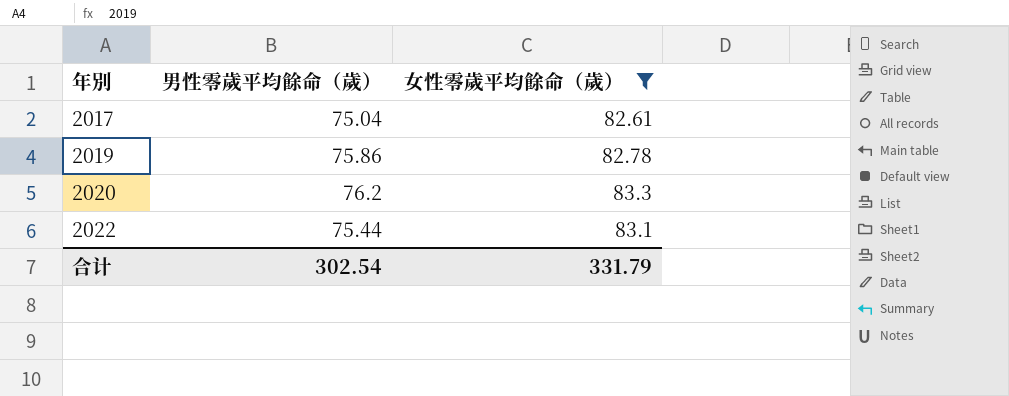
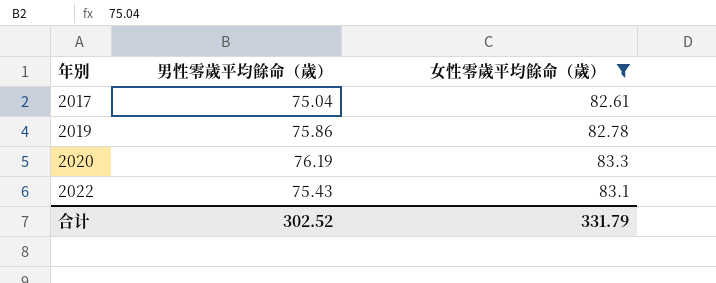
2020 | 男性零歲平均餘命（歲）: 76.2 -> 76.19
2022 | 男性零歲平均餘命（歲）: 75.44 -> 75.43
合计 | 男性零歲平均餘命（歲）: 302.54 -> 302.52

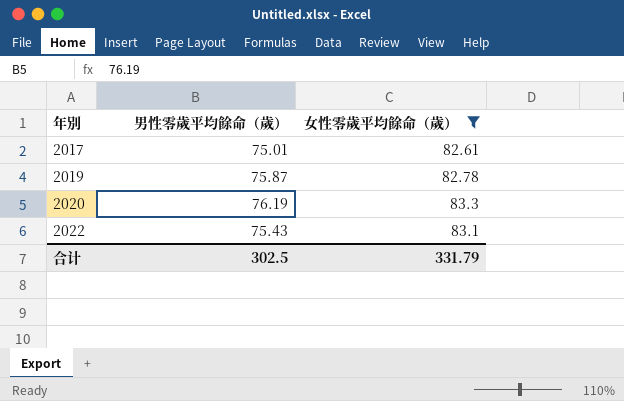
2017 | 男性零歲平均餘命（歲）: 75.04 -> 75.01
2019 | 男性零歲平均餘命（歲）: 75.86 -> 75.87
合计 | 男性零歲平均餘命（歲）: 302.52 -> 302.5

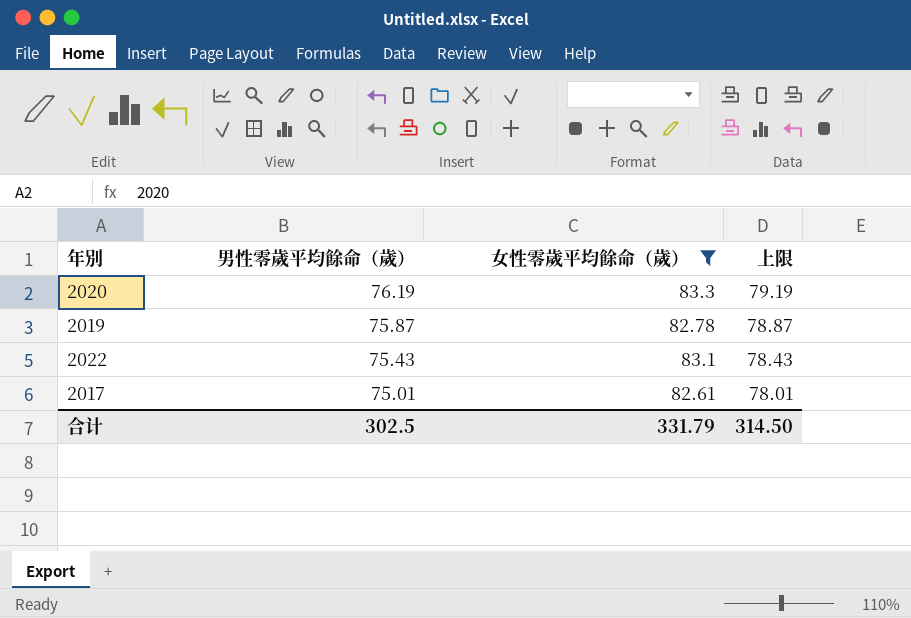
row order: 年別 ascending -> 男性零歲平均餘命（歲） descending
column 上限 | formula: none -> [男性零歲平均餘命（歲）] + 3

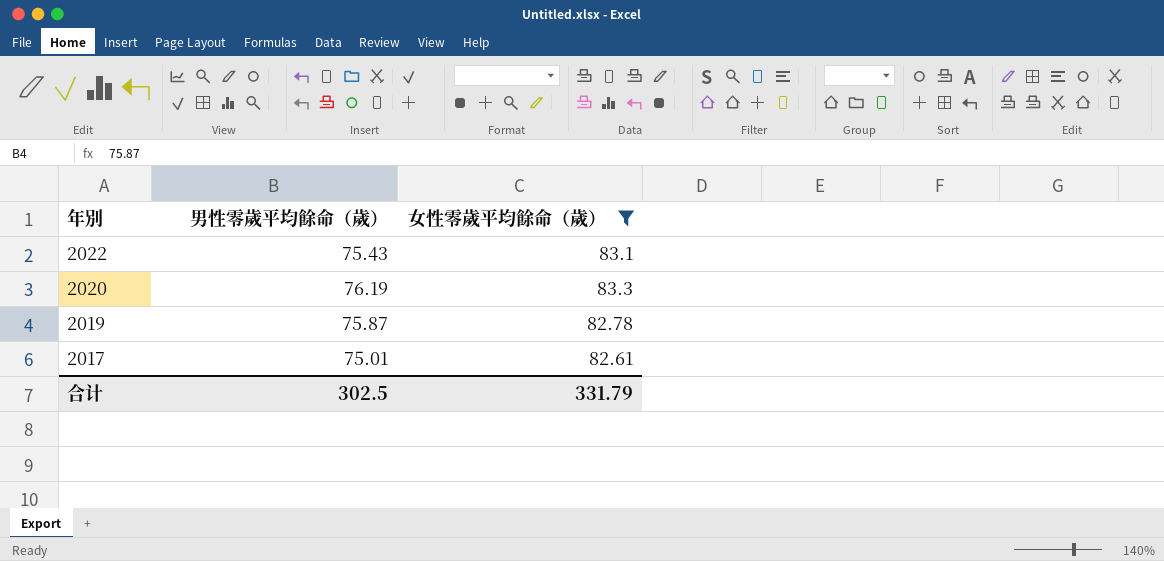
row order: 男性零歲平均餘命（歲） descending -> 年別 descending
column 上限 | formula: [男性零歲平均餘命（歲）] + 3 -> none

